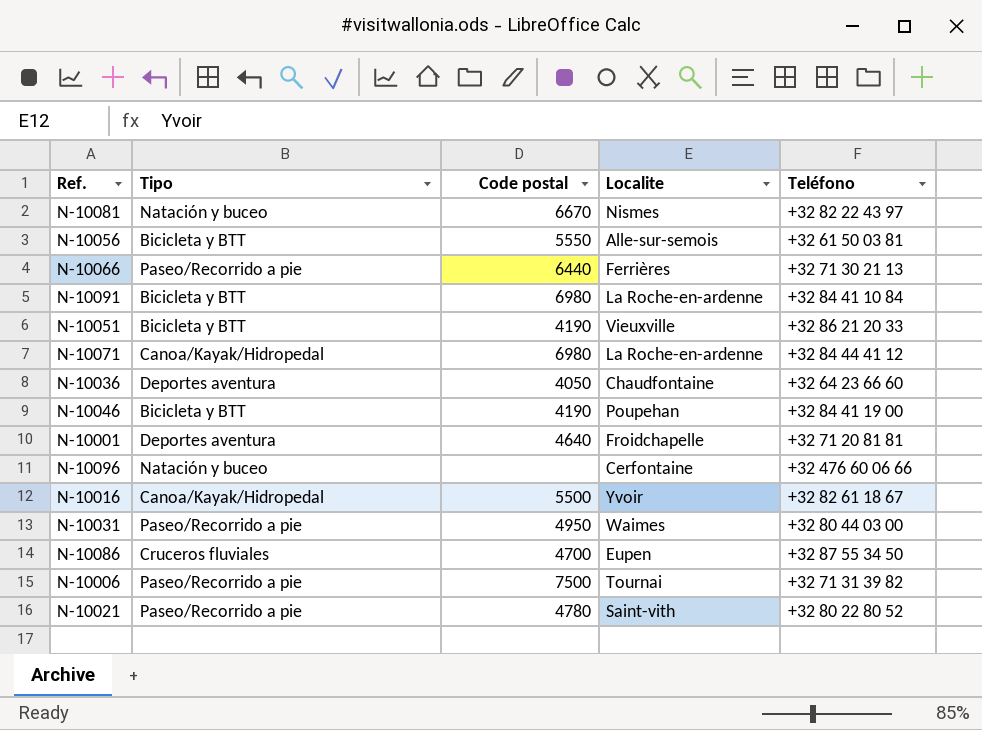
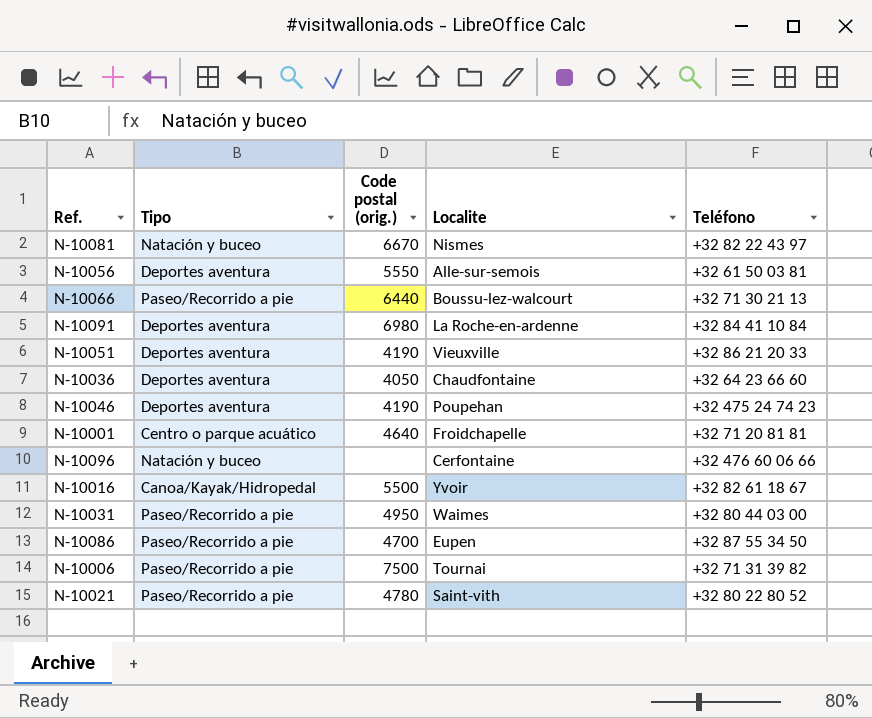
column name: Code postal -> Code postal (orig.)
row N-10071: Canoa/Kayak/Hidropedal | 6980 | La Roche-en-ardenne | +32 84 44 41 12 -> none
N-10056 | Tipo: Bicicleta y BTT -> Deportes aventura
N-10066 | Localite: Ferrières -> Boussu-lez-walcourt
N-10091 | Tipo: Bicicleta y BTT -> Deportes aventura
N-10051 | Tipo: Bicicleta y BTT -> Deportes aventura
N-10046 | Tipo: Bicicleta y BTT -> Deportes aventura
N-10046 | Teléfono: +32 84 41 19 00 -> +32 475 24 74 23
N-10001 | Tipo: Deportes aventura -> Centro o parque acuático
N-10086 | Tipo: Cruceros fluviales -> Paseo/Recorrido a pie

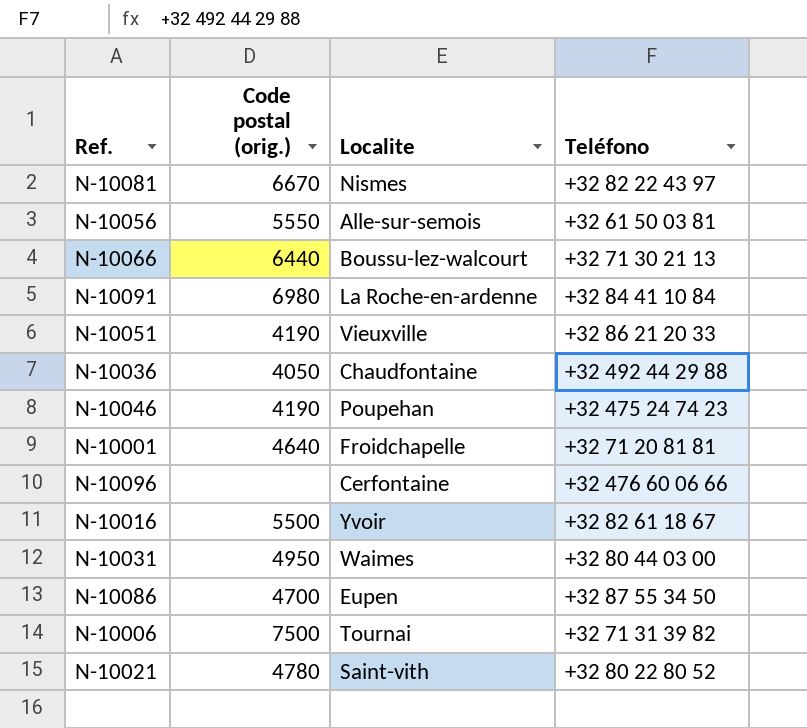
column Tipo | position: 2 -> none
N-10036 | Teléfono: +32 64 23 66 60 -> +32 492 44 29 88

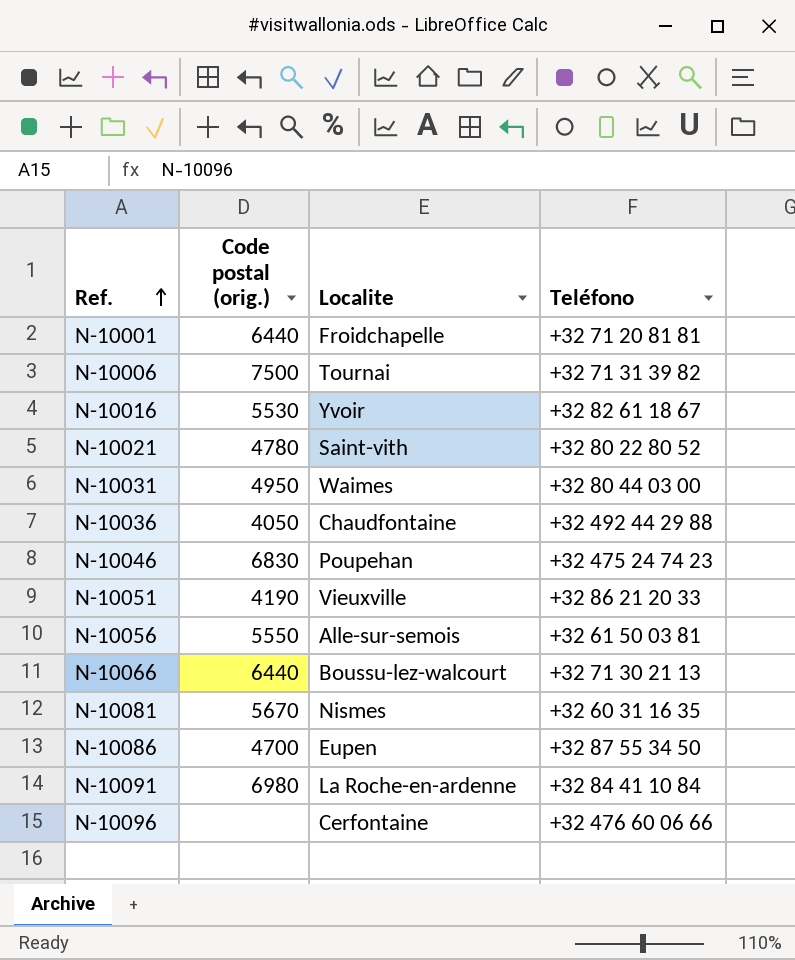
row order: none -> Ref. ascending
N-10001 | Code postal (orig.): 4640 -> 6440
N-10016 | Code postal (orig.): 5500 -> 5530
N-10046 | Code postal (orig.): 4190 -> 6830
N-10081 | Code postal (orig.): 6670 -> 5670
N-10081 | Teléfono: +32 82 22 43 97 -> +32 60 31 16 35

